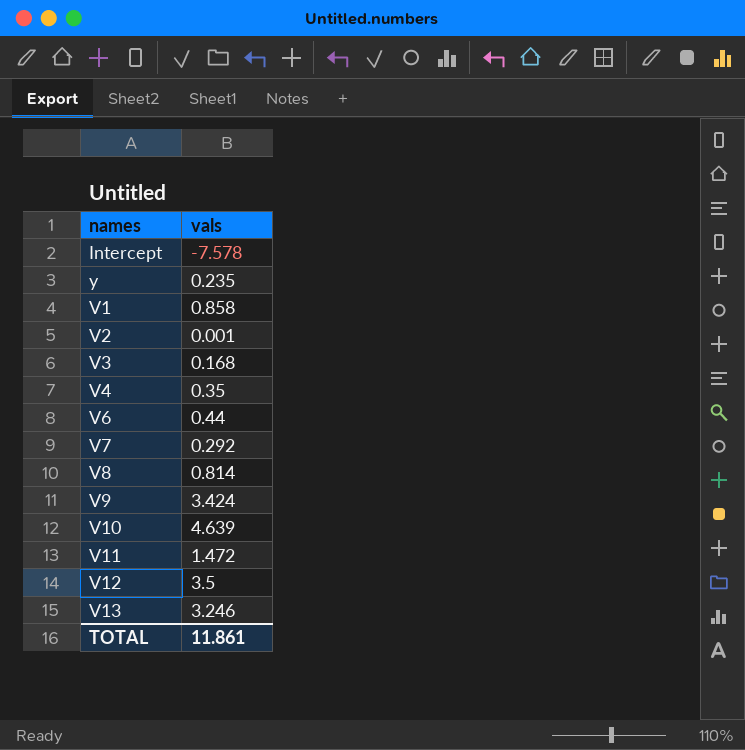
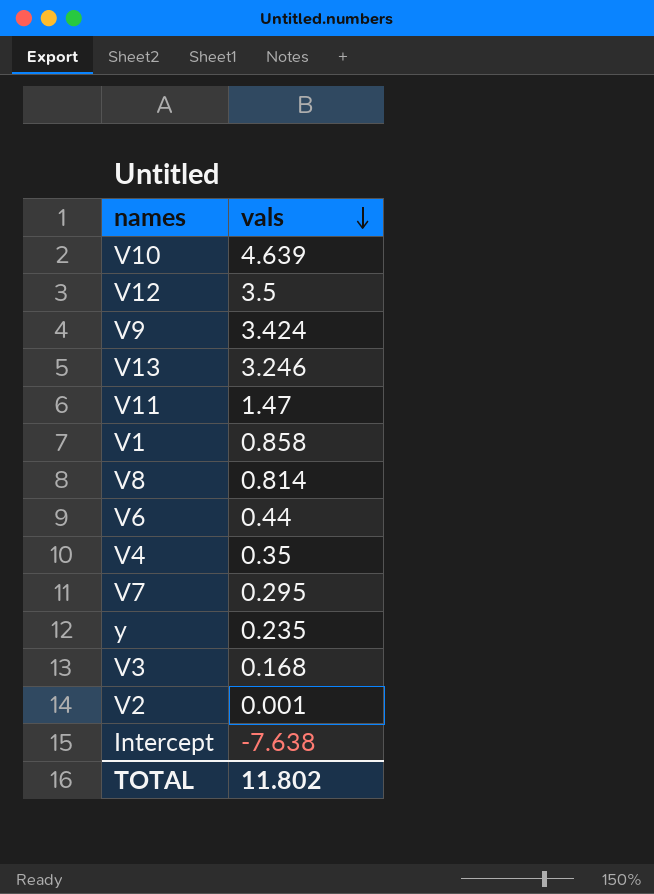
row order: none -> vals descending
V11 | vals: 1.472 -> 1.47
V7 | vals: 0.292 -> 0.295
Intercept | vals: -7.578 -> -7.638
TOTAL | vals: 11.861 -> 11.802

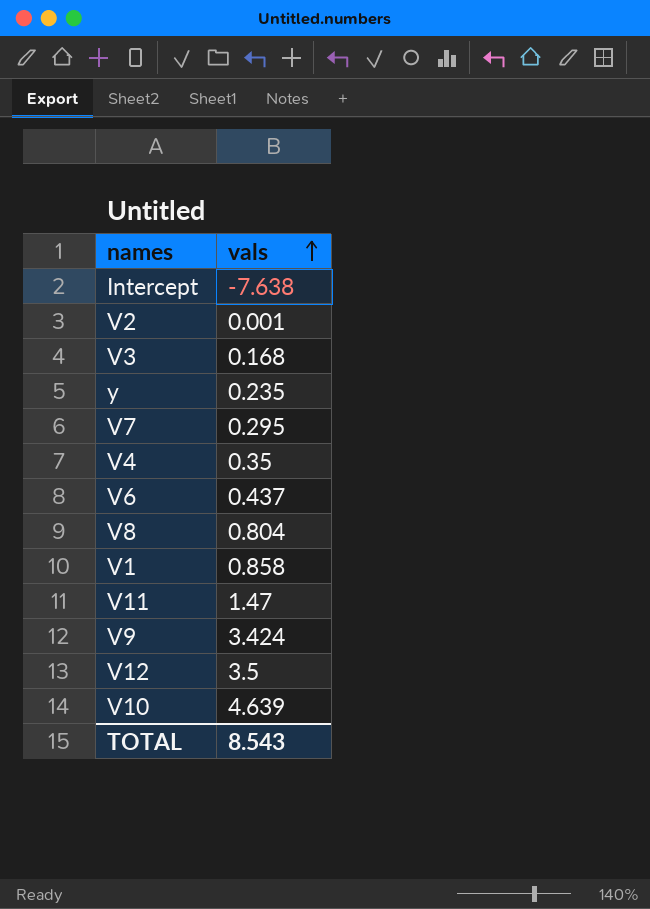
row order: vals descending -> vals ascending
row V13: 3.246 -> none
V6 | vals: 0.44 -> 0.437
V8 | vals: 0.814 -> 0.804
TOTAL | vals: 11.802 -> 8.543

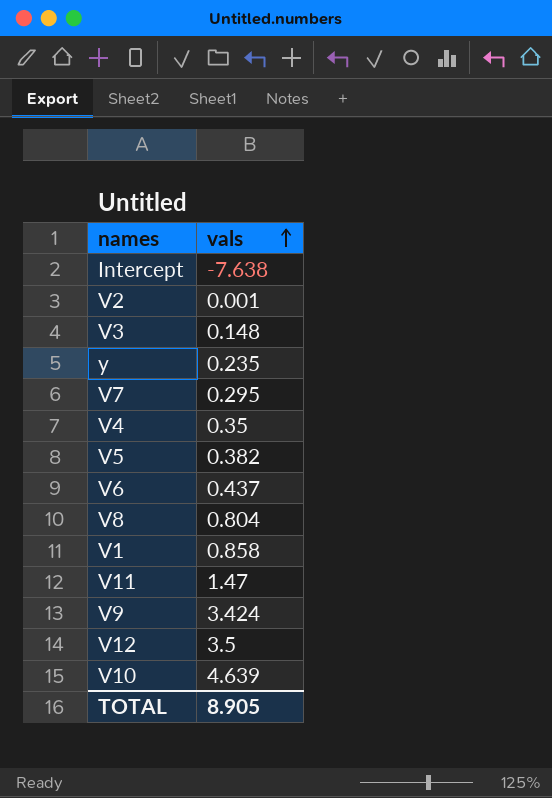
V3 | vals: 0.168 -> 0.148
row V5: none -> 0.382
TOTAL | vals: 8.543 -> 8.905

